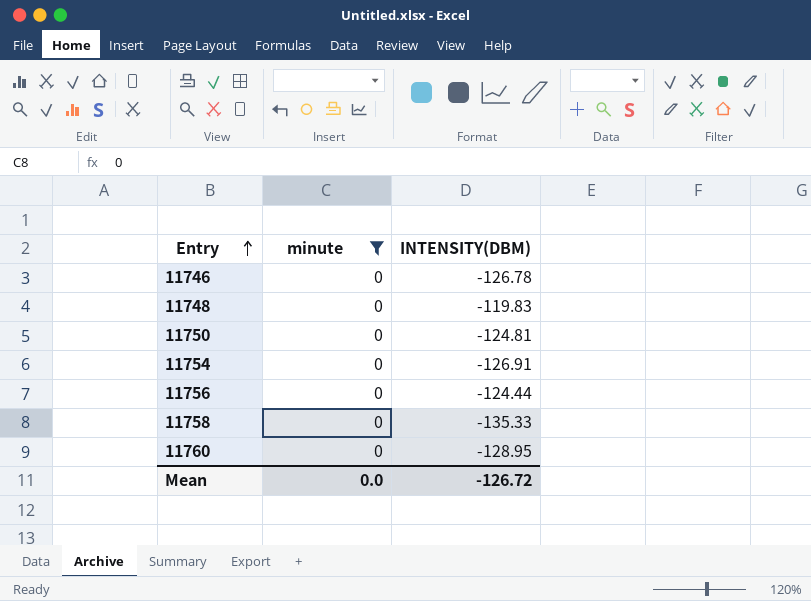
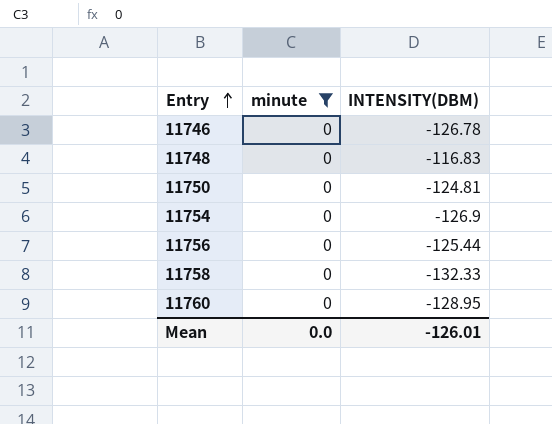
11748 | INTENSITY(DBM): -119.83 -> -116.83
11754 | INTENSITY(DBM): -126.91 -> -126.9
11756 | INTENSITY(DBM): -124.44 -> -125.44
11758 | INTENSITY(DBM): -135.33 -> -132.33
Mean | INTENSITY(DBM): -126.72 -> -126.01

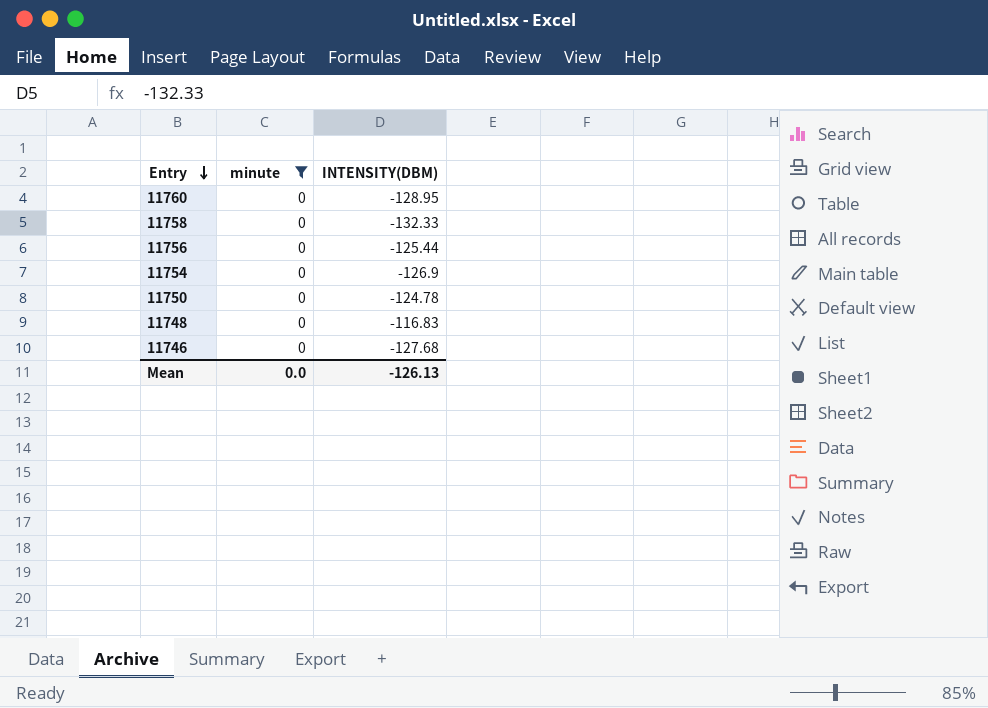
row order: Entry ascending -> Entry descending
11750 | INTENSITY(DBM): -124.81 -> -124.78
11746 | INTENSITY(DBM): -126.78 -> -127.68
Mean | INTENSITY(DBM): -126.01 -> -126.13

